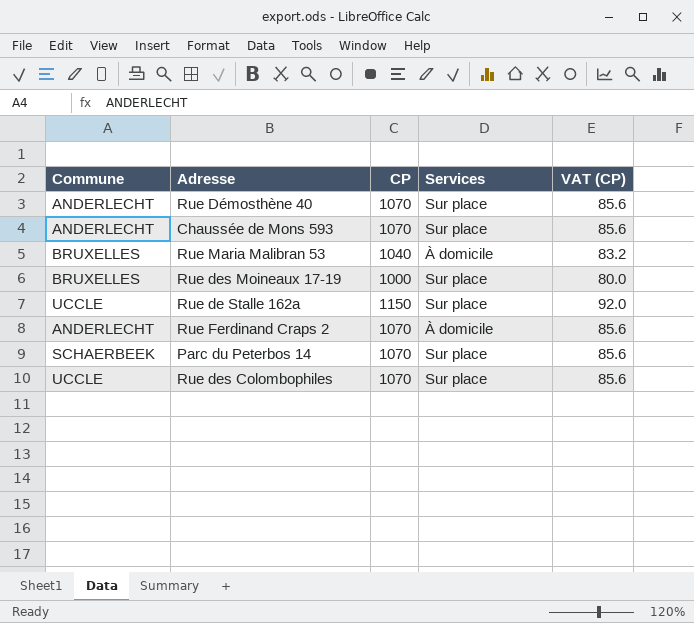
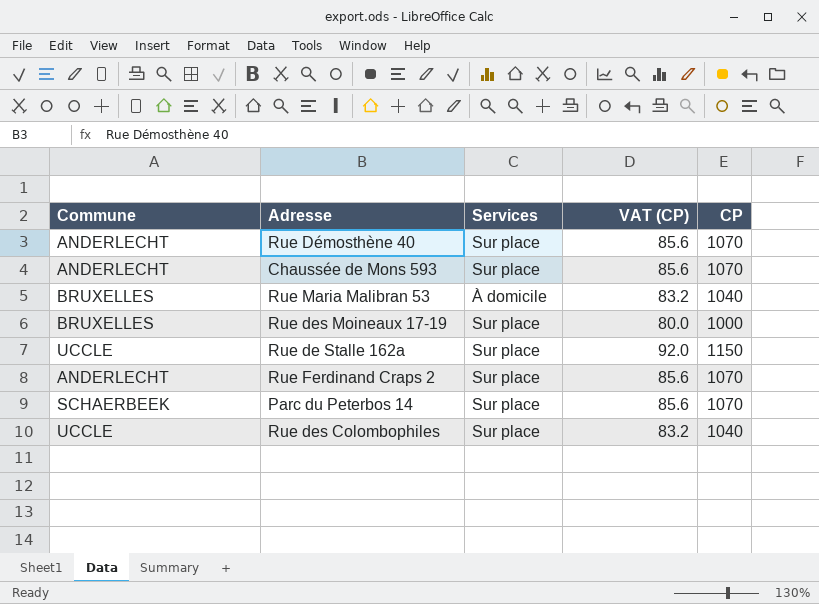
column CP | position: 3 -> 5
Rue Ferdinand Craps 2 | Services: À domicile -> Sur place
Rue des Colombophiles | VAT (CP): 85.6 -> 83.2
Rue des Colombophiles | CP: 1070 -> 1040

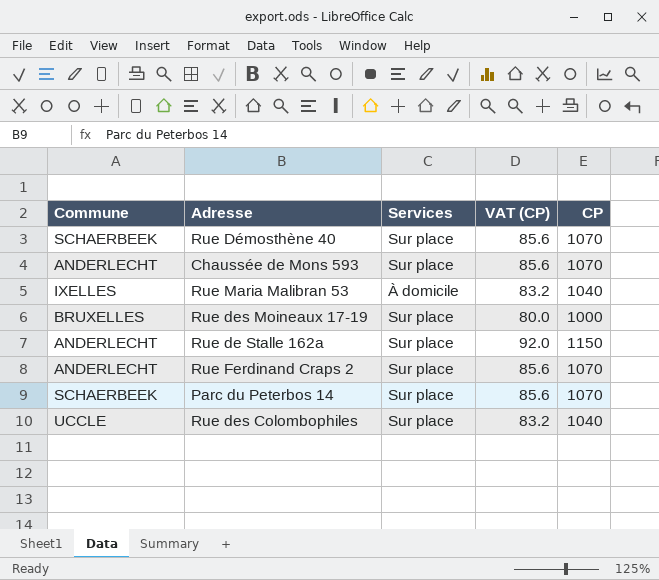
Rue Démosthène 40 | Commune: ANDERLECHT -> SCHAERBEEK
Rue Maria Malibran 53 | Commune: BRUXELLES -> IXELLES
Rue de Stalle 162a | Commune: UCCLE -> ANDERLECHT

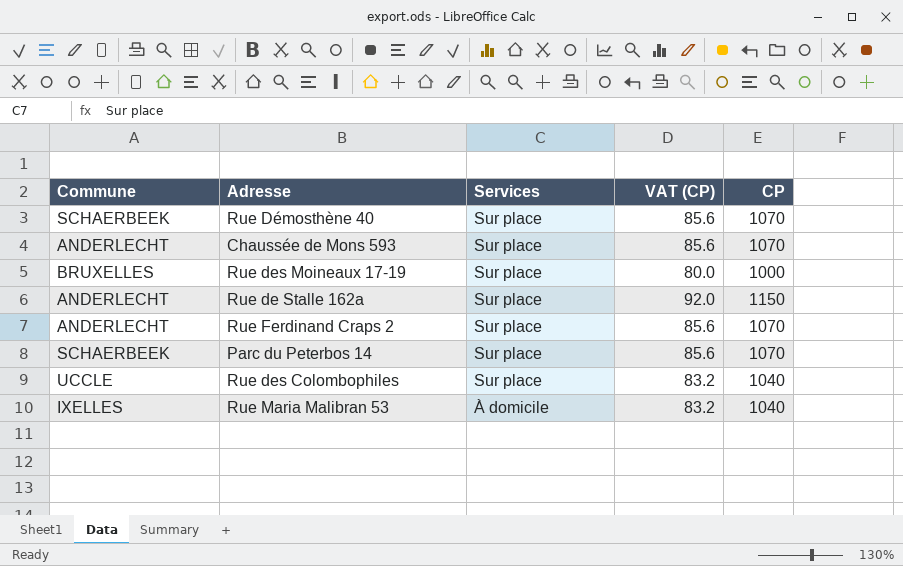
row order: none -> Services descending

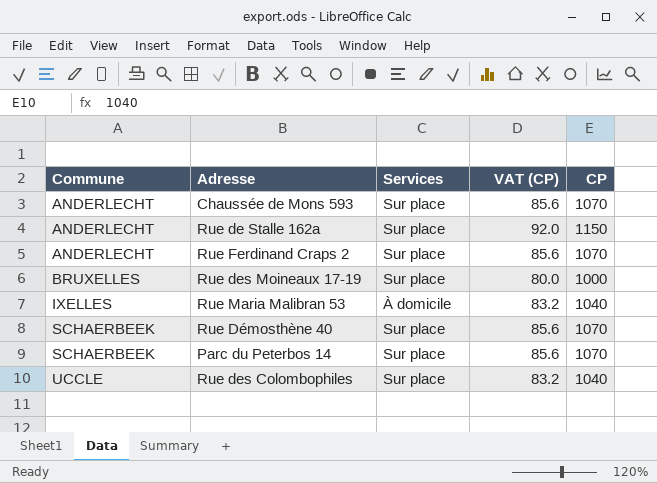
row order: Services descending -> Commune ascending

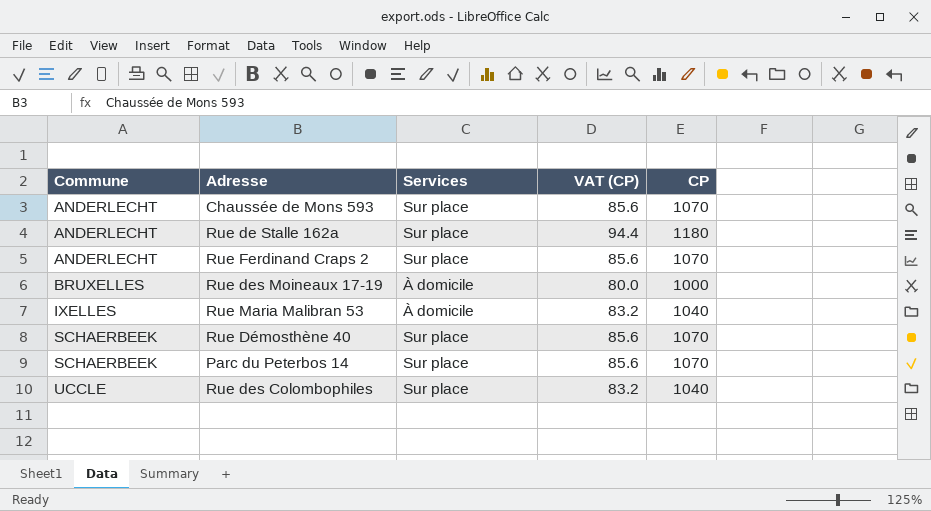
Rue de Stalle 162a | VAT (CP): 92.0 -> 94.4
Rue de Stalle 162a | CP: 1150 -> 1180
Rue des Moineaux 17-19 | Services: Sur place -> À domicile

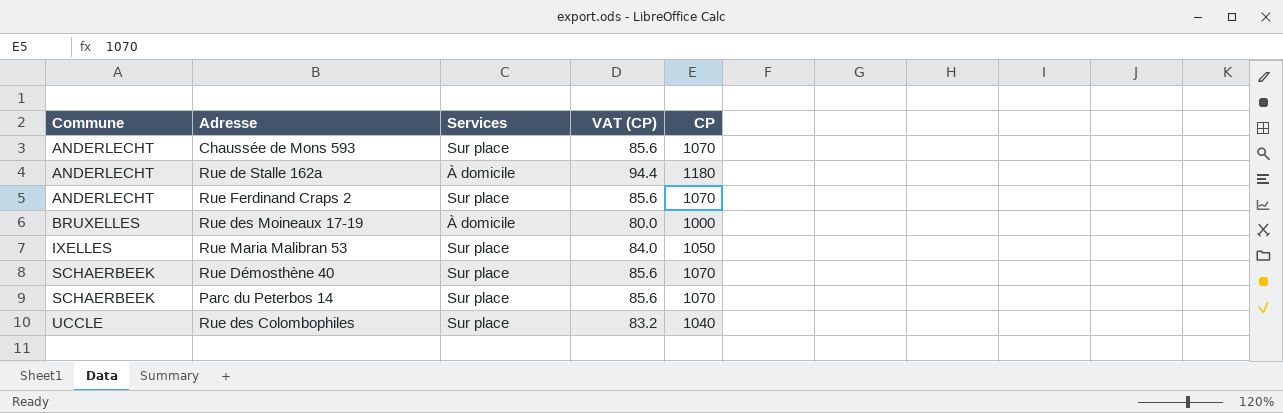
Rue de Stalle 162a | Services: Sur place -> À domicile
Rue Maria Malibran 53 | Services: À domicile -> Sur place
Rue Maria Malibran 53 | VAT (CP): 83.2 -> 84.0
Rue Maria Malibran 53 | CP: 1040 -> 1050

